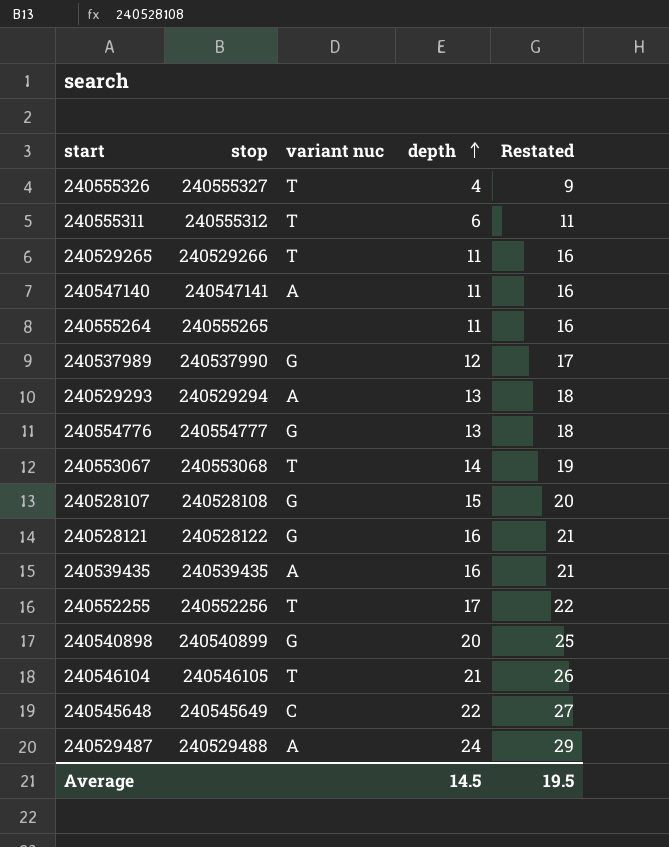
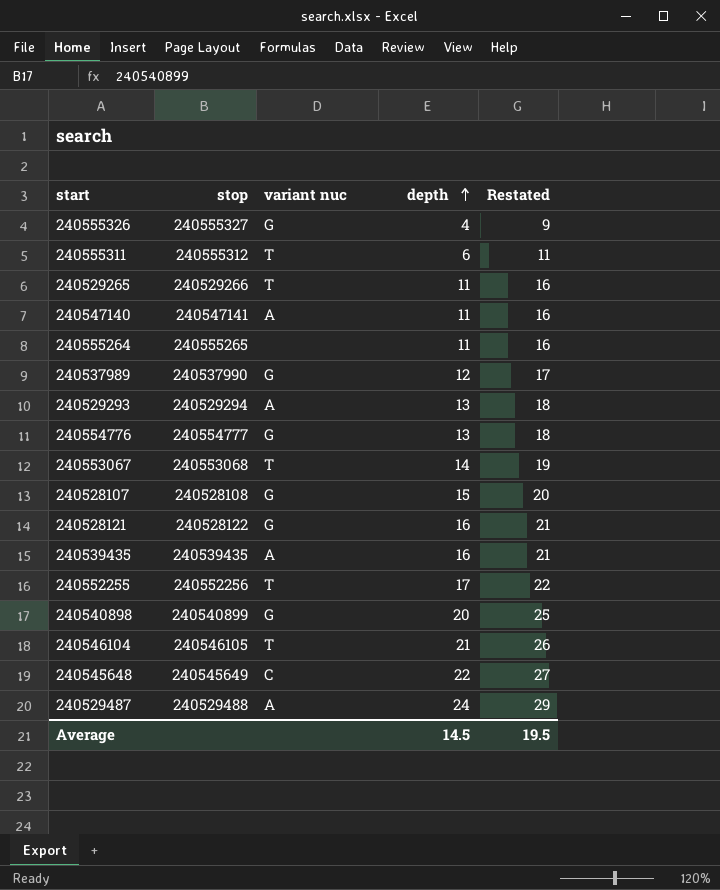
240555326 | variant nuc: T -> G

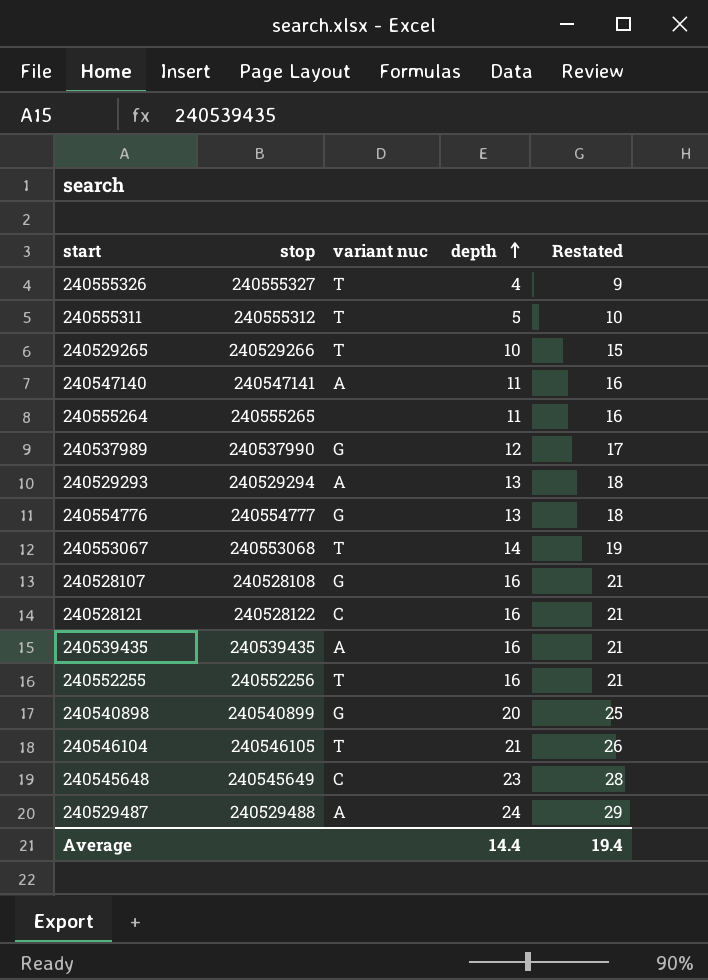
240555326 | variant nuc: G -> T
240555311 | depth: 6 -> 5
240555311 | Restated: 11 -> 10
240529265 | depth: 11 -> 10
240529265 | Restated: 16 -> 15
240528107 | depth: 15 -> 16
240528107 | Restated: 20 -> 21
240528121 | variant nuc: G -> C
240552255 | depth: 17 -> 16
240552255 | Restated: 22 -> 21
240545648 | depth: 22 -> 23
240545648 | Restated: 27 -> 28
Average | depth: 14.5 -> 14.4
Average | Restated: 19.5 -> 19.4

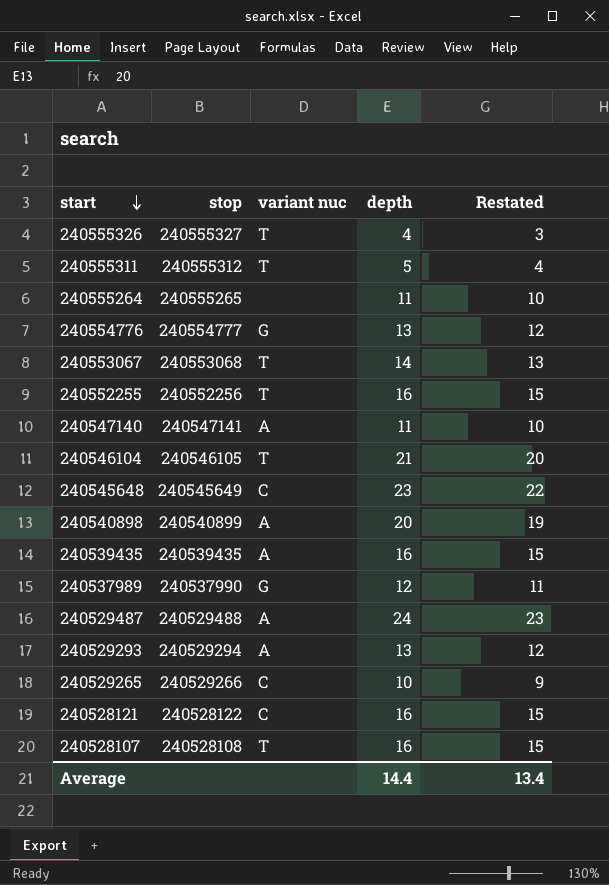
row order: depth ascending -> start descending
column Restated | formula: [depth] + 5 -> [depth] - 1
240540898 | variant nuc: G -> A
240529265 | variant nuc: T -> C
240528107 | variant nuc: G -> T
Average | Restated: 19.4 -> 13.4

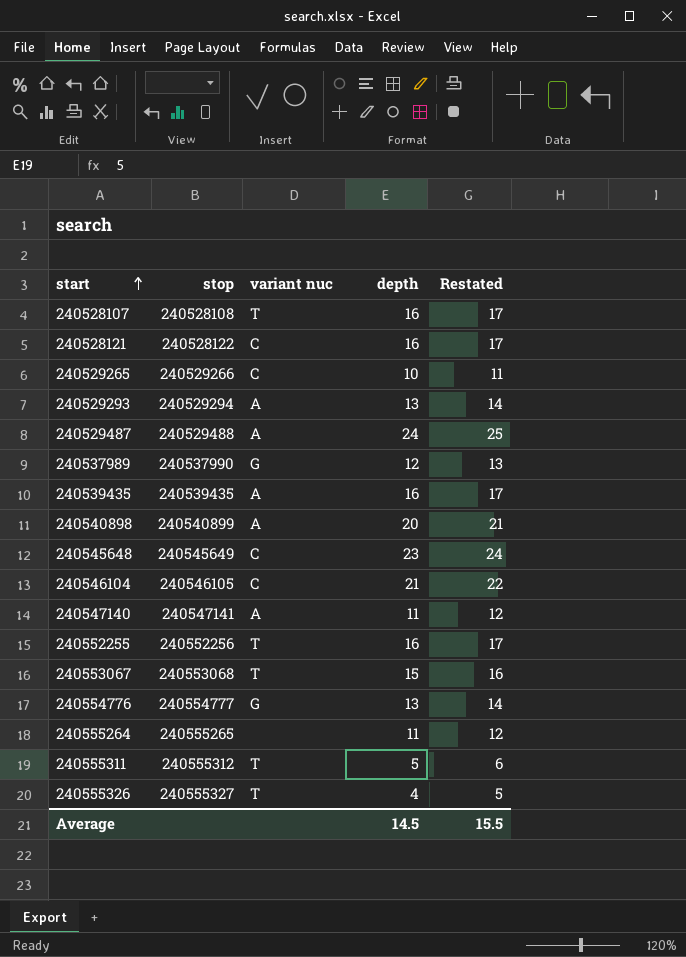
row order: start descending -> start ascending
column Restated | formula: [depth] - 1 -> [depth] + 1
240546104 | variant nuc: T -> C
240553067 | depth: 14 -> 15
Average | depth: 14.4 -> 14.5
Average | Restated: 13.4 -> 15.5

